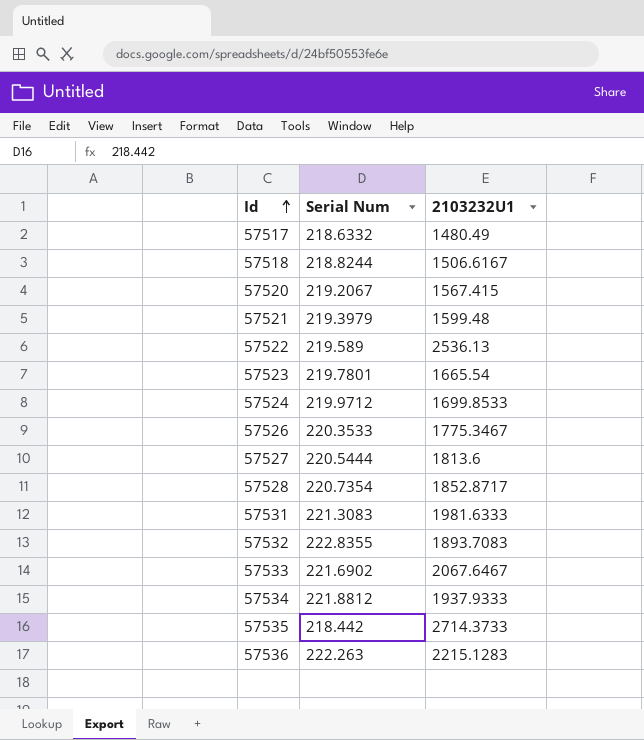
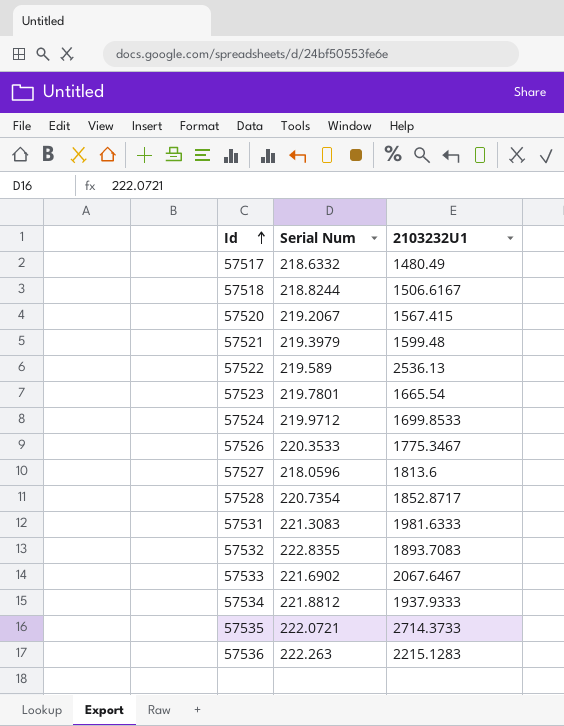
57527 | Serial Num: 220.5444 -> 218.0596
57535 | Serial Num: 218.442 -> 222.0721

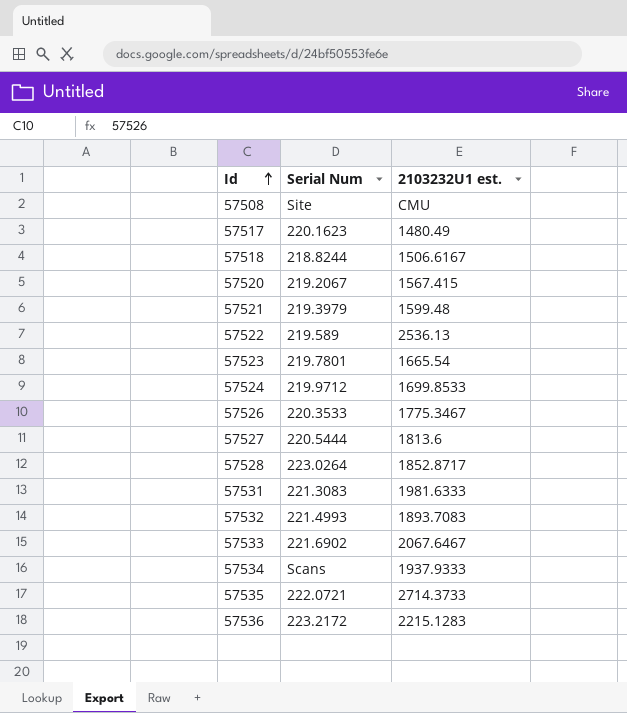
column name: 2103232U1 -> 2103232U1 est.
row 57508: none -> Site | CMU
57517 | Serial Num: 218.6332 -> 220.1623
57527 | Serial Num: 218.0596 -> 220.5444
57528 | Serial Num: 220.7354 -> 223.0264
57532 | Serial Num: 222.8355 -> 221.4993
57534 | Serial Num: 221.8812 -> Scans
57536 | Serial Num: 222.263 -> 223.2172

